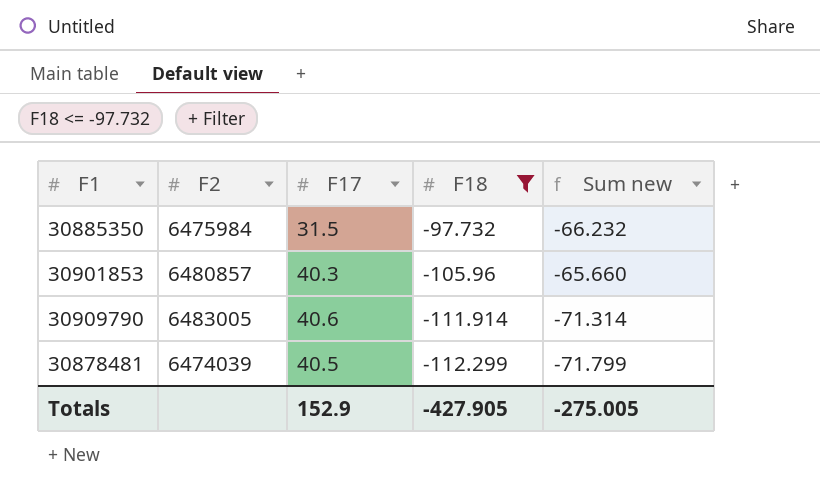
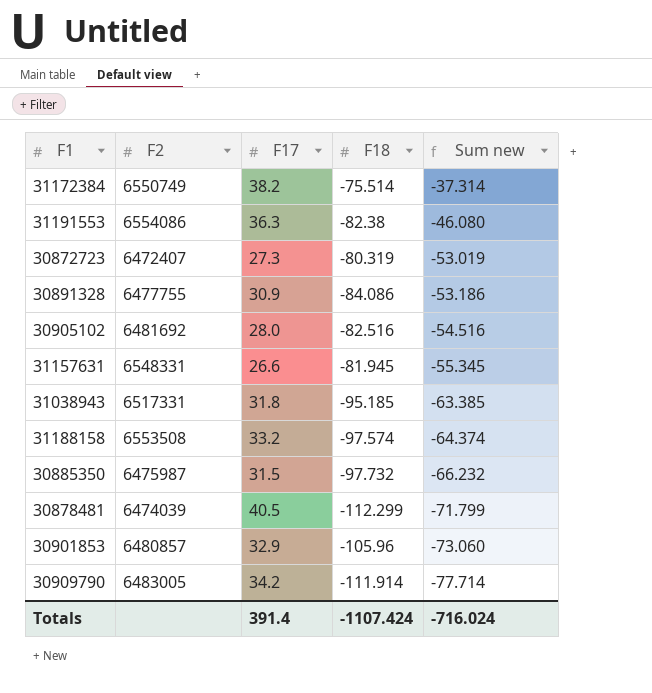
filter: F18 <= -97.732 -> none
row order: F18 descending -> Sum new descending
30885350 | F2: 6475984 -> 6475987
30901853 | F17: 40.3 -> 32.9
30901853 | Sum new: -65.660 -> -73.060
30909790 | F17: 40.6 -> 34.2
30909790 | Sum new: -71.314 -> -77.714
Totals | F17: 152.9 -> 391.4
Totals | F18: -427.905 -> -1107.424
Totals | Sum new: -275.005 -> -716.024

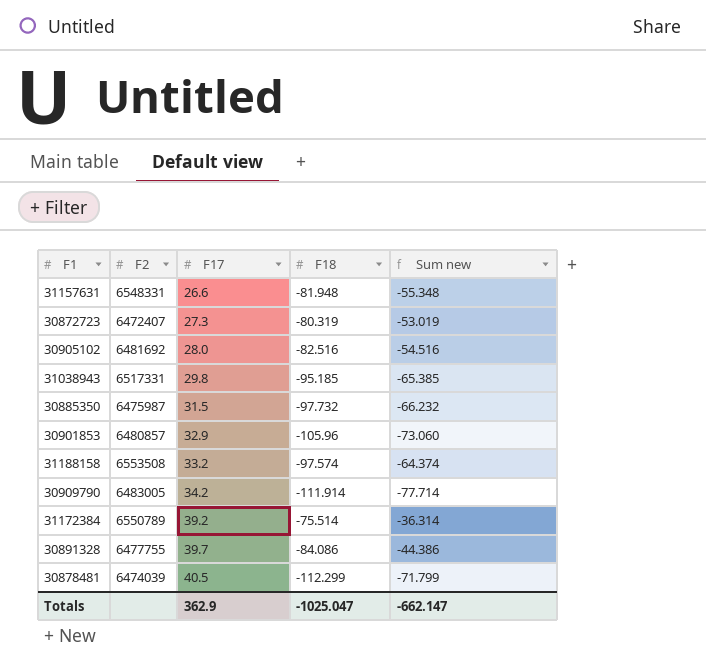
row order: Sum new descending -> F17 ascending
row 31191553: 6554086 | 36.3 | -82.38 | -46.080 -> none
31157631 | F18: -81.945 -> -81.948
31157631 | Sum new: -55.345 -> -55.348
31038943 | F17: 31.8 -> 29.8
31038943 | Sum new: -63.385 -> -65.385
31172384 | F2: 6550749 -> 6550789
31172384 | F17: 38.2 -> 39.2
31172384 | Sum new: -37.314 -> -36.314
30891328 | F17: 30.9 -> 39.7
30891328 | Sum new: -53.186 -> -44.386
Totals | F17: 391.4 -> 362.9
Totals | F18: -1107.424 -> -1025.047
Totals | Sum new: -716.024 -> -662.147

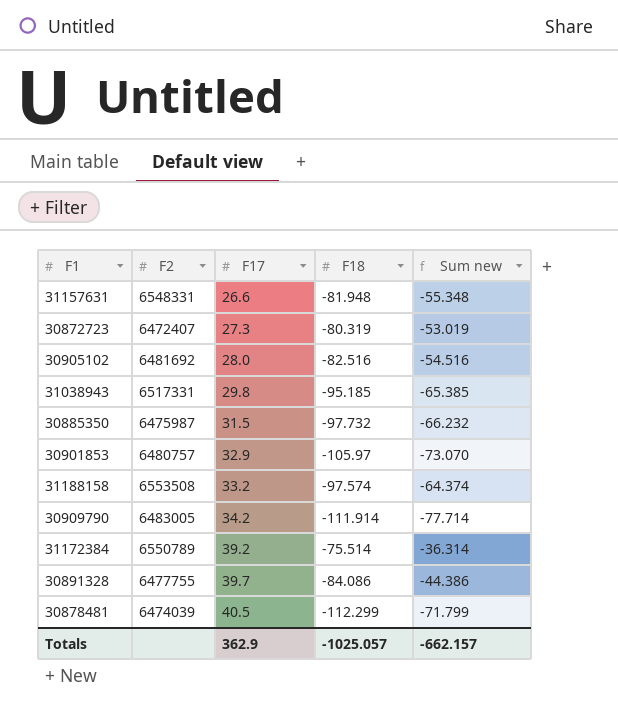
30901853 | F2: 6480857 -> 6480757
30901853 | F18: -105.96 -> -105.97
30901853 | Sum new: -73.060 -> -73.070
Totals | F18: -1025.047 -> -1025.057
Totals | Sum new: -662.147 -> -662.157

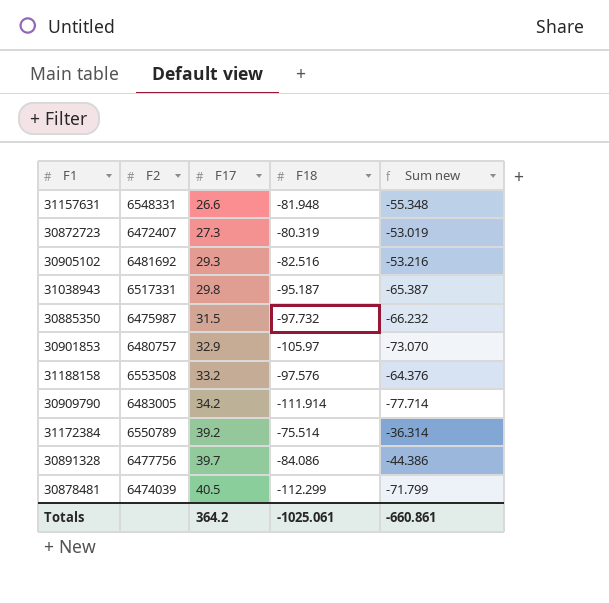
30905102 | F17: 28.0 -> 29.3
30905102 | Sum new: -54.516 -> -53.216
31038943 | F18: -95.185 -> -95.187
31038943 | Sum new: -65.385 -> -65.387
31188158 | F18: -97.574 -> -97.576
31188158 | Sum new: -64.374 -> -64.376
30891328 | F2: 6477755 -> 6477756
Totals | F17: 362.9 -> 364.2
Totals | F18: -1025.057 -> -1025.061
Totals | Sum new: -662.157 -> -660.861

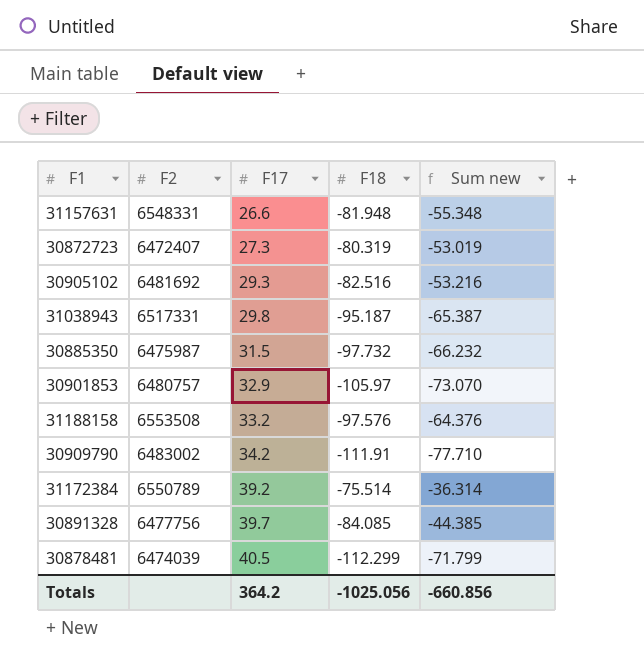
30909790 | F2: 6483005 -> 6483002
30909790 | F18: -111.914 -> -111.91
30909790 | Sum new: -77.714 -> -77.710
30891328 | F18: -84.086 -> -84.085
30891328 | Sum new: -44.386 -> -44.385
Totals | F18: -1025.061 -> -1025.056
Totals | Sum new: -660.861 -> -660.856

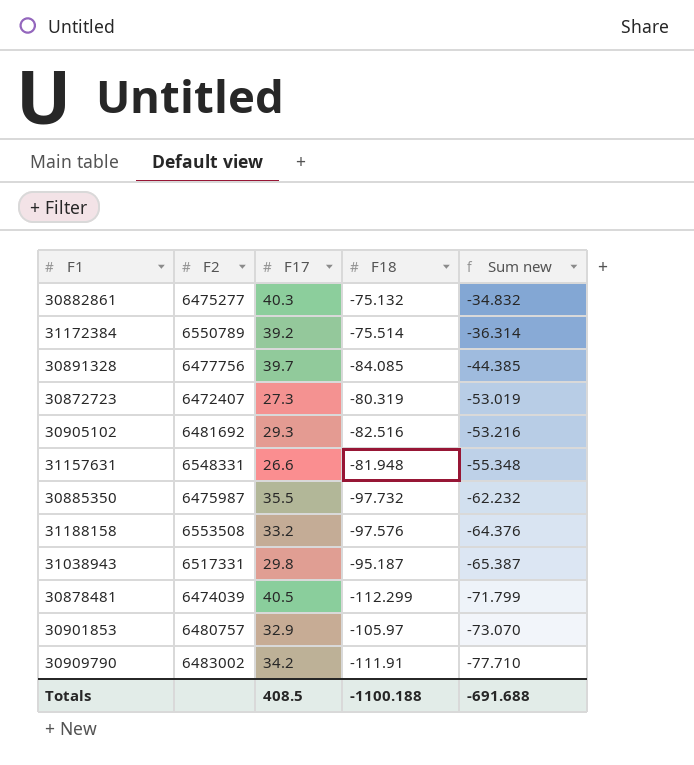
row order: F17 ascending -> Sum new descending
row 30882861: none -> 6475277 | 40.3 | -75.132 | -34.832
30885350 | F17: 31.5 -> 35.5
30885350 | Sum new: -66.232 -> -62.232
Totals | F17: 364.2 -> 408.5
Totals | F18: -1025.056 -> -1100.188
Totals | Sum new: -660.856 -> -691.688

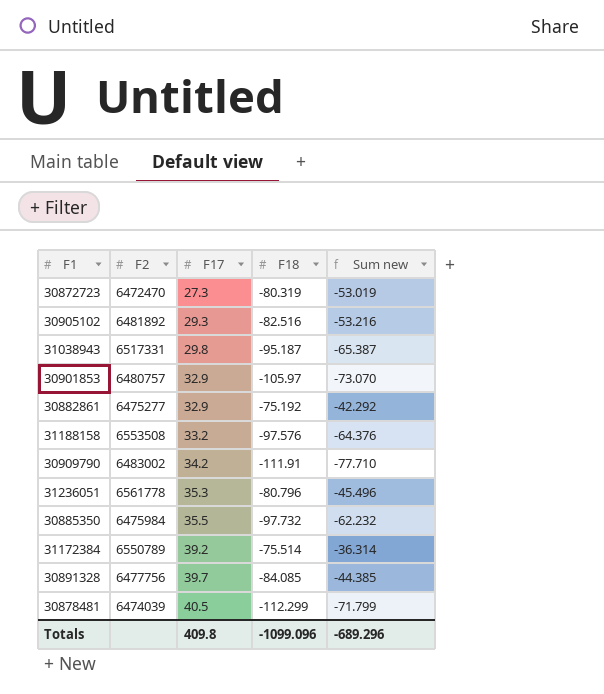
row order: Sum new descending -> F17 ascending
row 31157631: 6548331 | 26.6 | -81.948 | -55.348 -> none
30872723 | F2: 6472407 -> 6472470
30905102 | F2: 6481692 -> 6481892
30882861 | F17: 40.3 -> 32.9
30882861 | F18: -75.132 -> -75.192
30882861 | Sum new: -34.832 -> -42.292
row 31236051: none -> 6561778 | 35.3 | -80.796 | -45.496
30885350 | F2: 6475987 -> 6475984
Totals | F17: 408.5 -> 409.8
Totals | F18: -1100.188 -> -1099.096
Totals | Sum new: -691.688 -> -689.296

